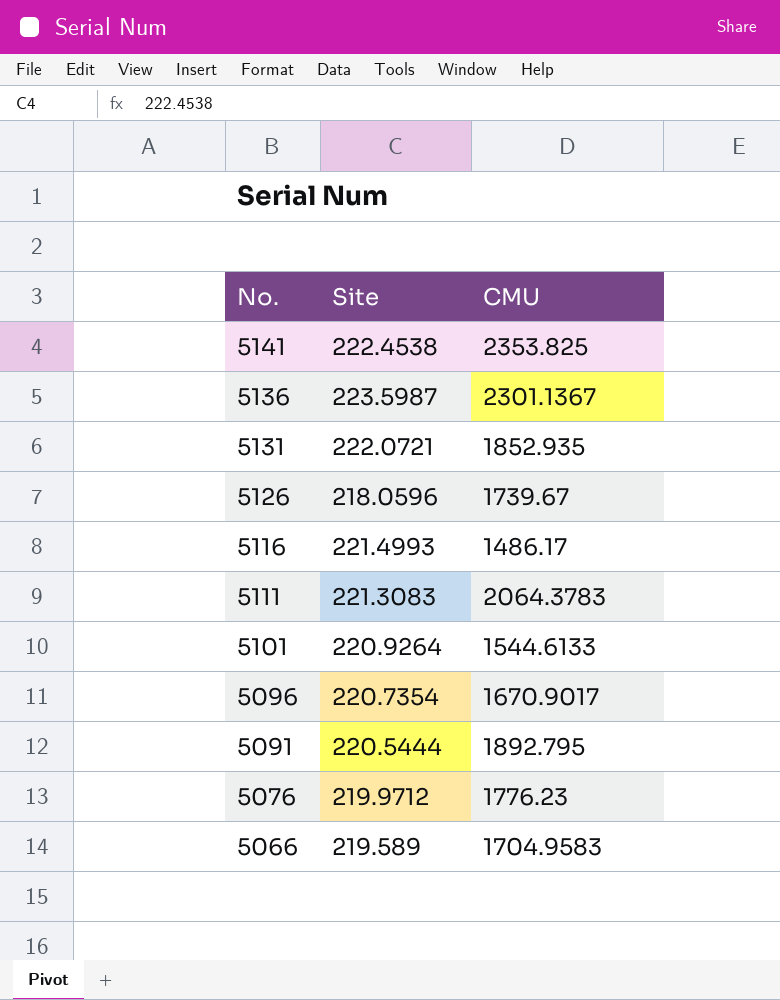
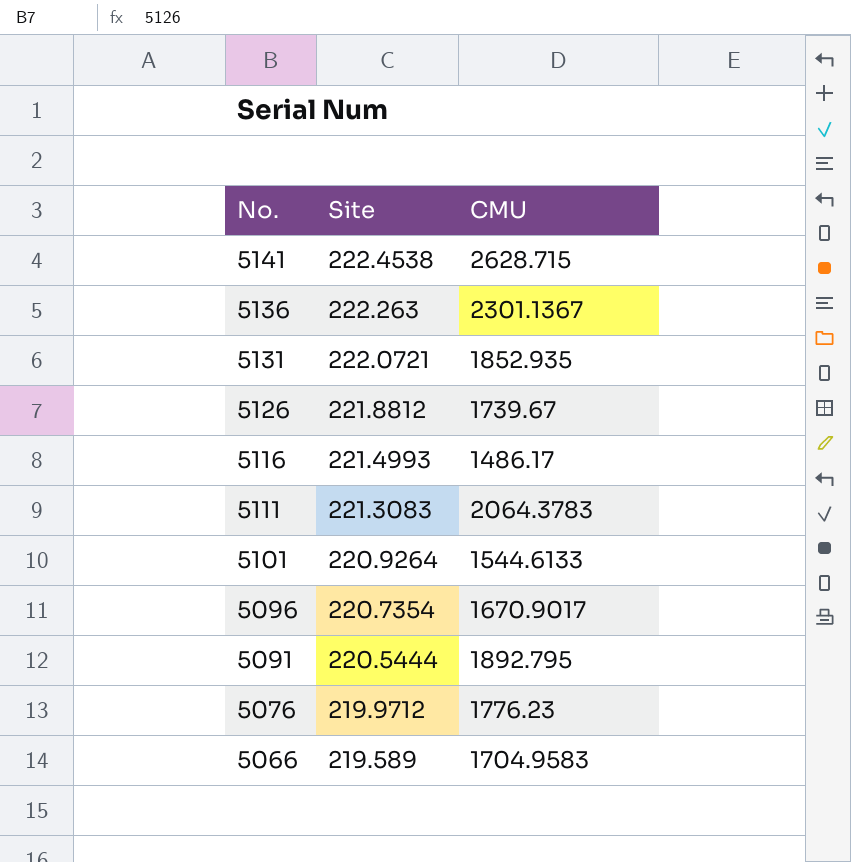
5141 | CMU: 2353.825 -> 2628.715
5136 | Site: 223.5987 -> 222.263
5126 | Site: 218.0596 -> 221.8812

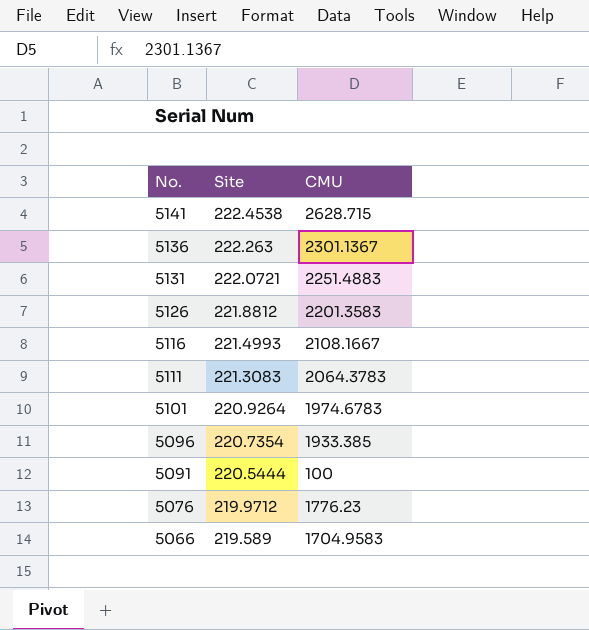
5131 | CMU: 1852.935 -> 2251.4883
5126 | CMU: 1739.67 -> 2201.3583
5116 | CMU: 1486.17 -> 2108.1667
5101 | CMU: 1544.6133 -> 1974.6783
5096 | CMU: 1670.9017 -> 1933.385
5091 | CMU: 1892.795 -> 100

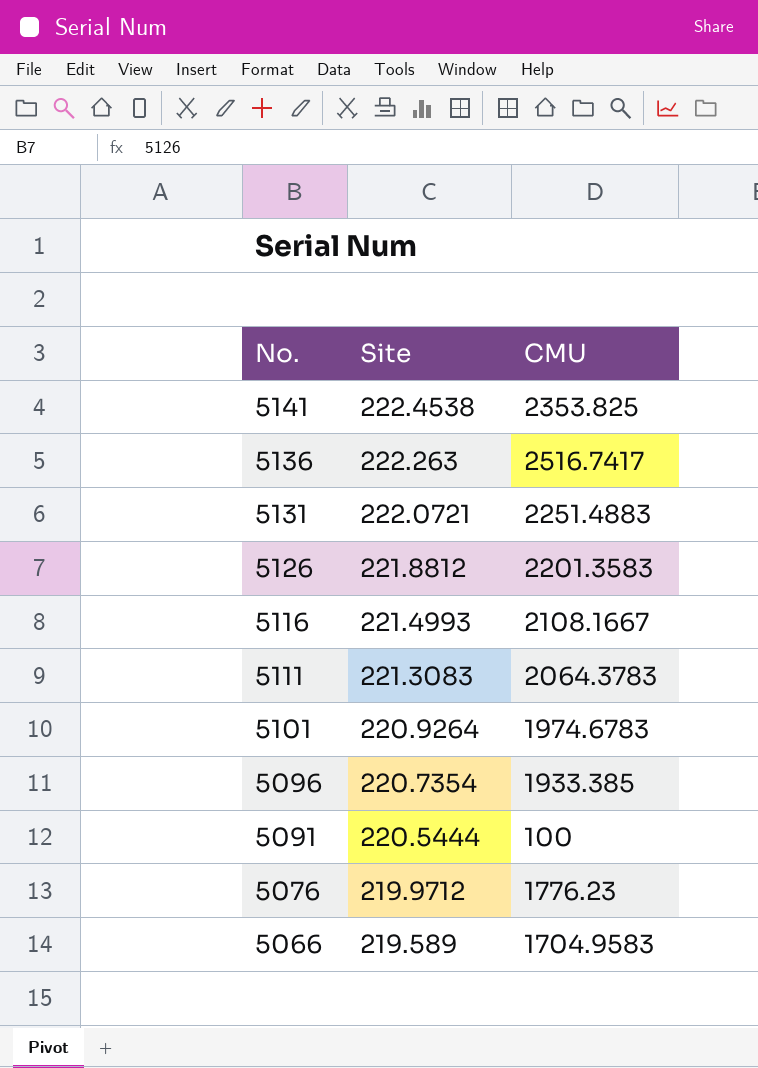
5141 | CMU: 2628.715 -> 2353.825
5136 | CMU: 2301.1367 -> 2516.7417

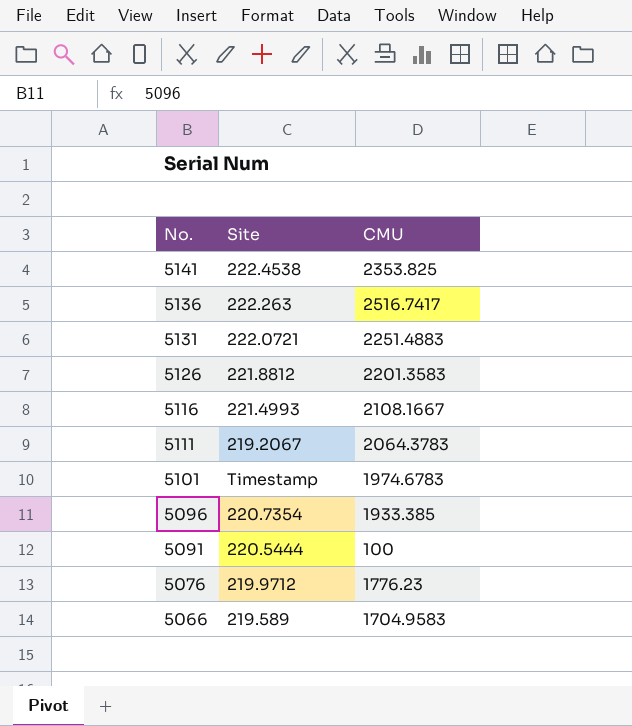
5111 | Site: 221.3083 -> 219.2067
5101 | Site: 220.9264 -> Timestamp

